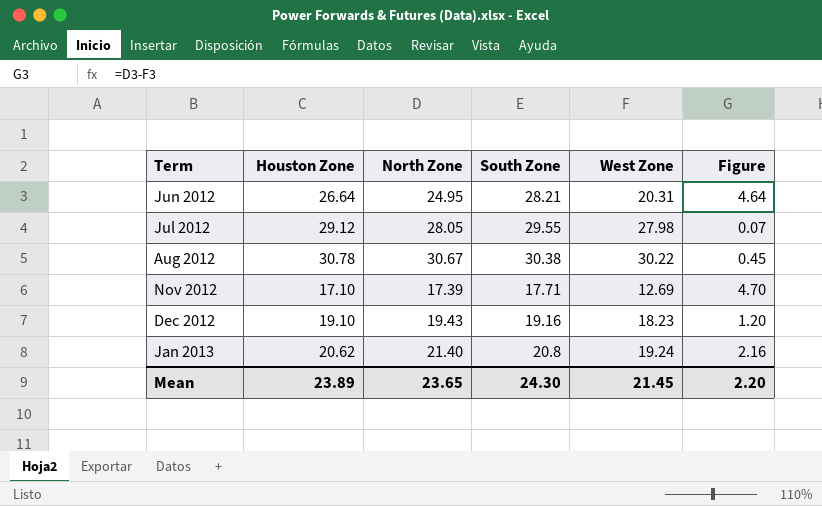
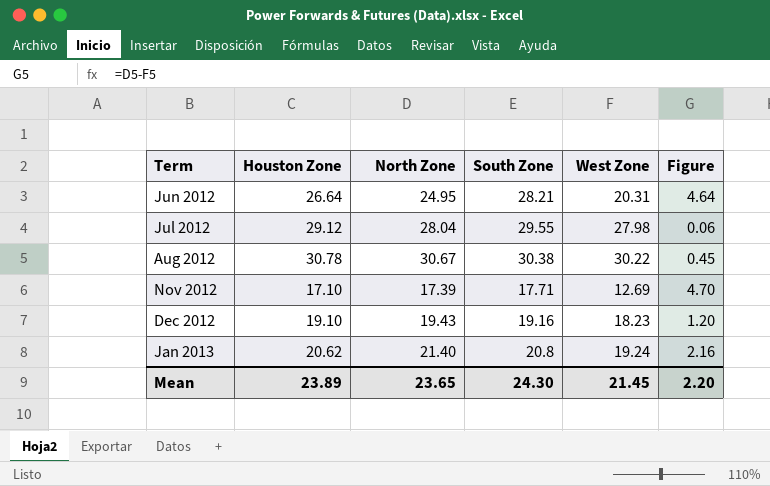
Jul 2012 | North Zone: 28.05 -> 28.04
Jul 2012 | Figure: 0.07 -> 0.06

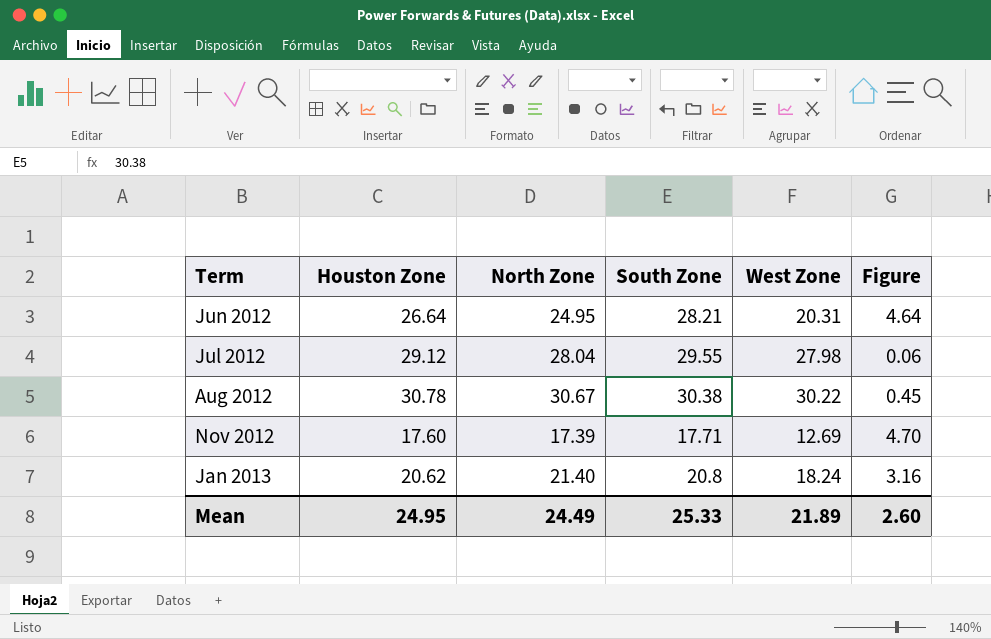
row Dec 2012: 19.10 | 19.43 | 19.16 | 18.23 | 1.20 -> none
Nov 2012 | Houston Zone: 17.10 -> 17.60
Jan 2013 | West Zone: 19.24 -> 18.24
Jan 2013 | Figure: 2.16 -> 3.16
Mean | Houston Zone: 23.89 -> 24.95
Mean | North Zone: 23.65 -> 24.49
Mean | South Zone: 24.30 -> 25.33
Mean | West Zone: 21.45 -> 21.89
Mean | Figure: 2.20 -> 2.60

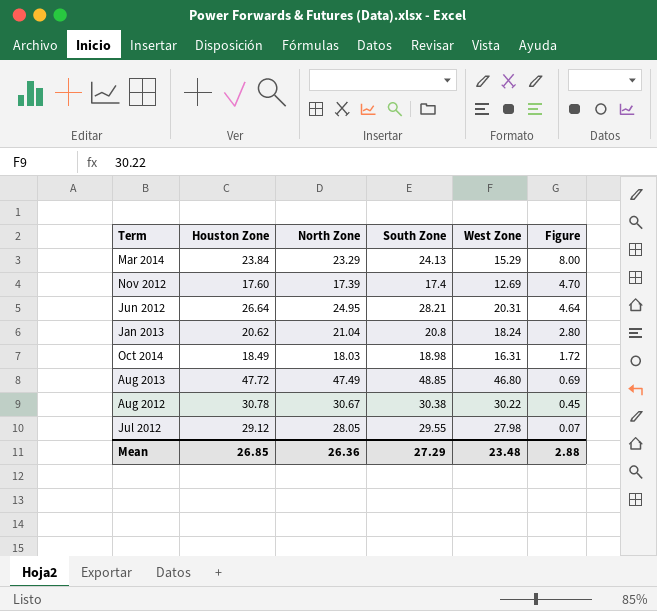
row order: Term ascending -> Figure descending
row Mar 2014: none -> 23.84 | 23.29 | 24.13 | 15.29 | 8.00
Nov 2012 | South Zone: 17.71 -> 17.4
Jan 2013 | North Zone: 21.40 -> 21.04
Jan 2013 | Figure: 3.16 -> 2.80
row Oct 2014: none -> 18.49 | 18.03 | 18.98 | 16.31 | 1.72
row Aug 2013: none -> 47.72 | 47.49 | 48.85 | 46.80 | 0.69
Jul 2012 | North Zone: 28.04 -> 28.05
Jul 2012 | Figure: 0.06 -> 0.07
Mean | Houston Zone: 24.95 -> 26.85
Mean | North Zone: 24.49 -> 26.36
Mean | South Zone: 25.33 -> 27.29
Mean | West Zone: 21.89 -> 23.48
Mean | Figure: 2.60 -> 2.88

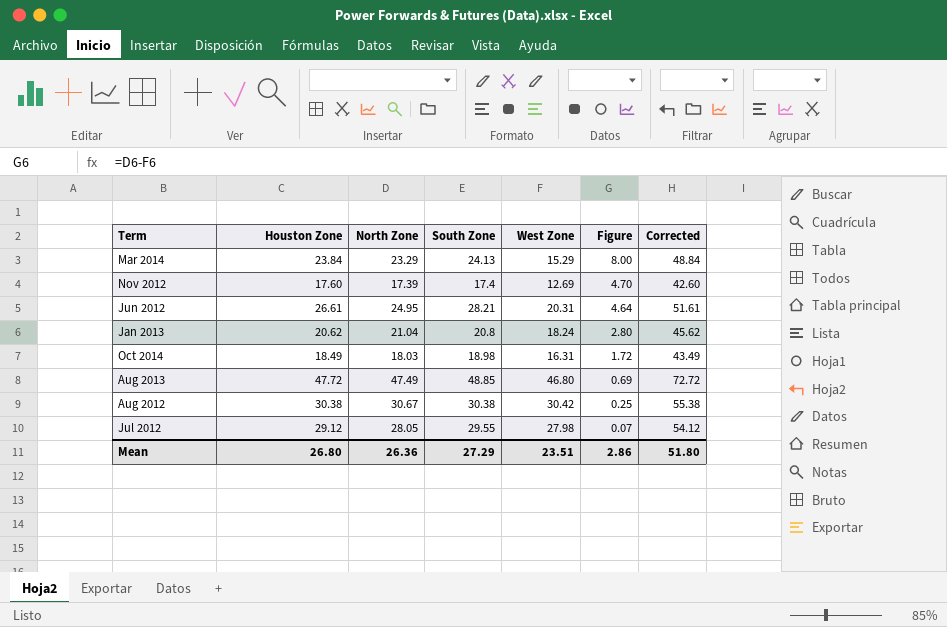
column Corrected | formula: none -> [Houston Zone] + 25
Jun 2012 | Houston Zone: 26.64 -> 26.61
Aug 2012 | Houston Zone: 30.78 -> 30.38
Aug 2012 | West Zone: 30.22 -> 30.42
Aug 2012 | Figure: 0.45 -> 0.25
Mean | Houston Zone: 26.85 -> 26.80
Mean | West Zone: 23.48 -> 23.51
Mean | Figure: 2.88 -> 2.86

